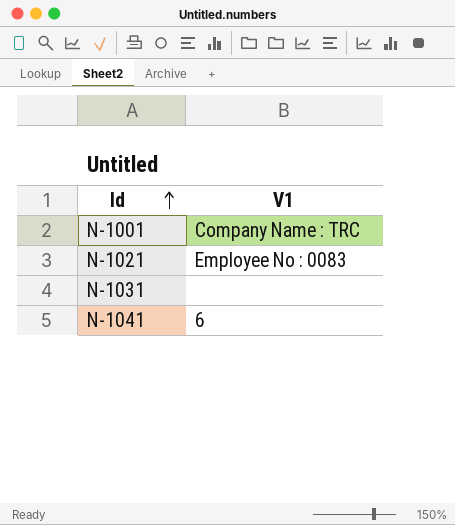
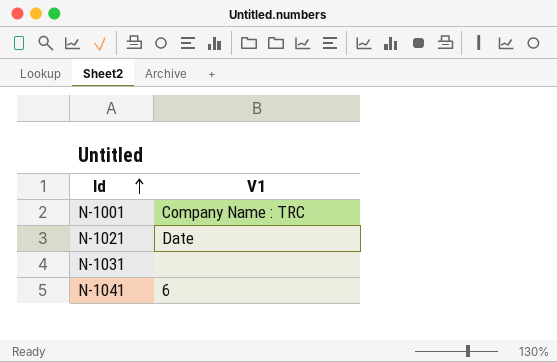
N-1021 | V1: Employee No : 0083 -> Date

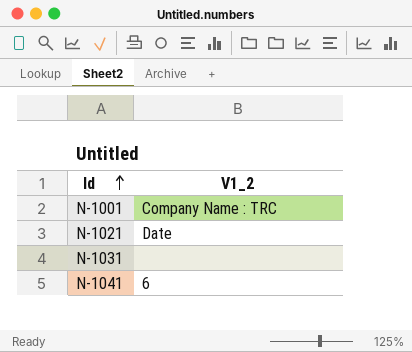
column name: V1 -> V1_2

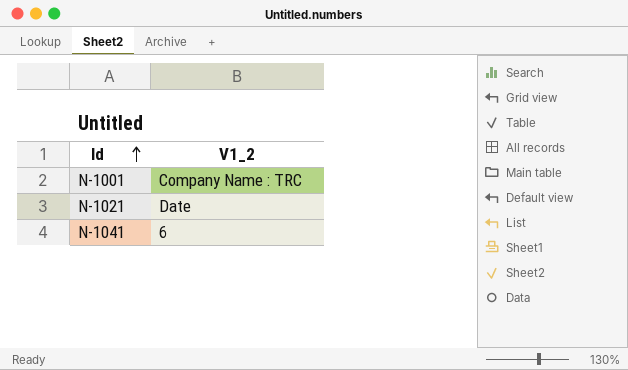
row N-1031: none -> none

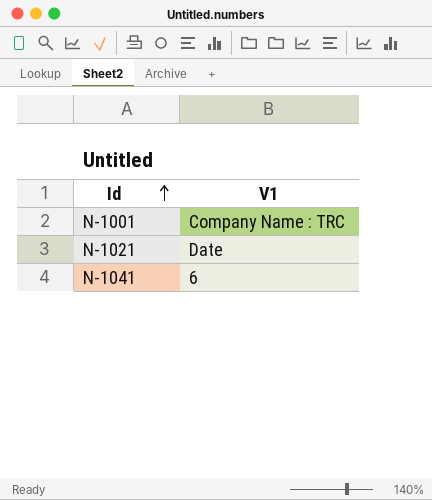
column name: V1_2 -> V1

